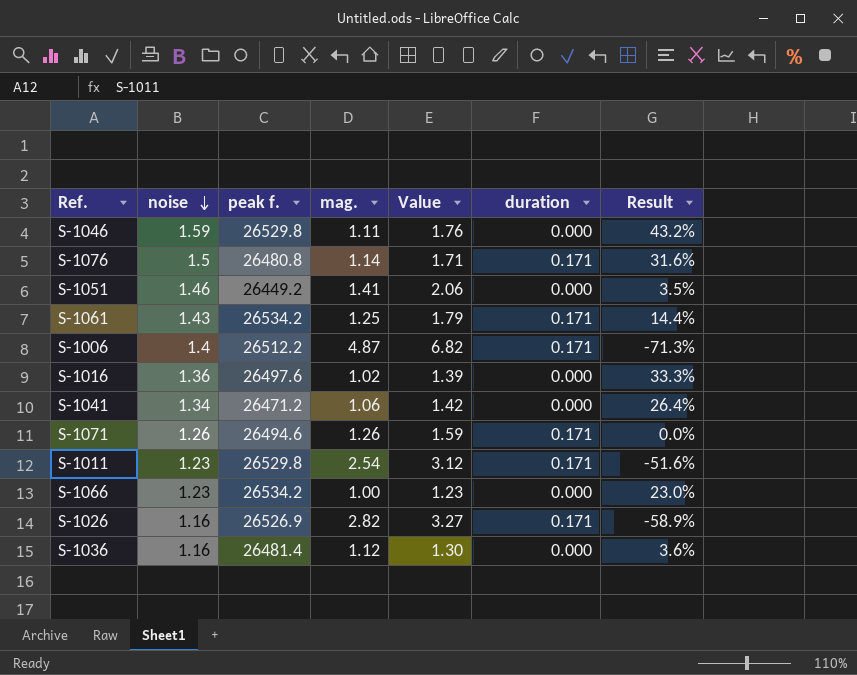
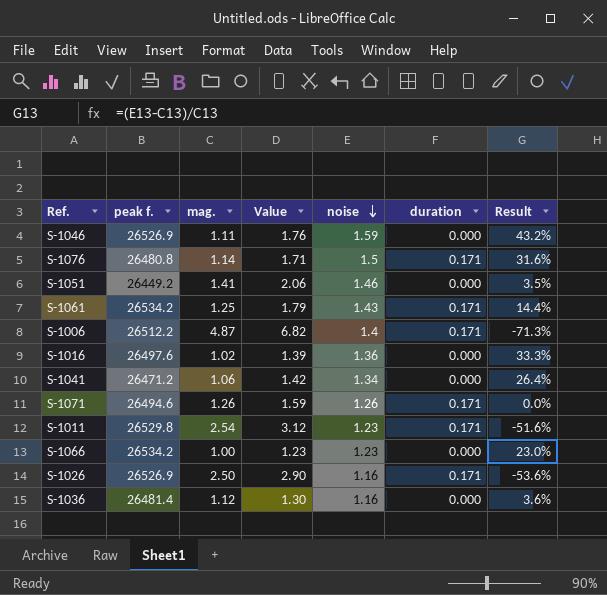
column noise | position: 2 -> 5
S-1046 | peak f.: 26529.8 -> 26526.9
S-1026 | mag.: 2.82 -> 2.50
S-1026 | Value: 3.27 -> 2.90
S-1026 | Result: -58.9% -> -53.6%

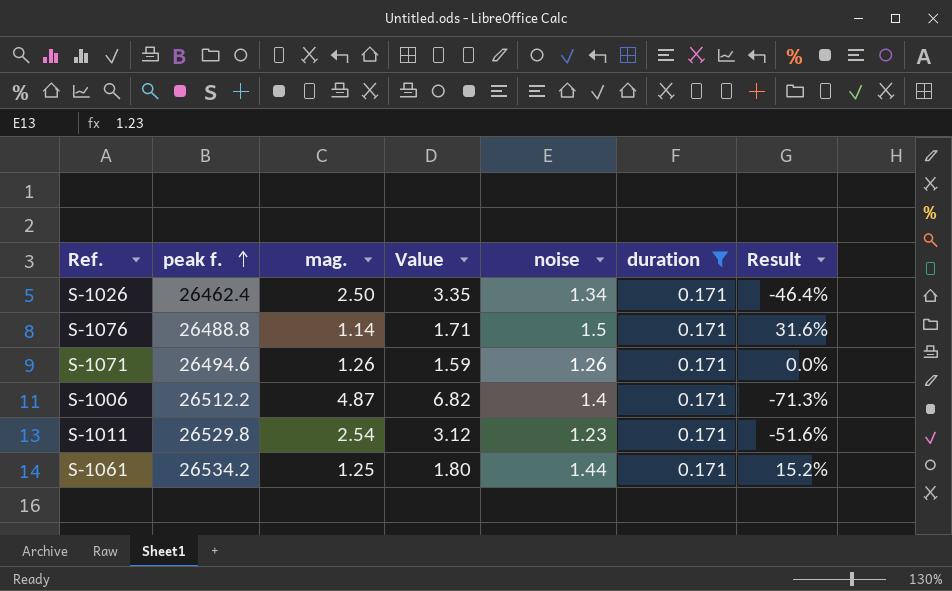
filter: none -> duration = 0.171
row order: noise descending -> peak f. ascending
S-1026 | peak f.: 26526.9 -> 26462.4
S-1026 | Value: 2.90 -> 3.35
S-1026 | noise: 1.16 -> 1.34
S-1026 | Result: -53.6% -> -46.4%
S-1076 | peak f.: 26480.8 -> 26488.8
S-1061 | Value: 1.79 -> 1.80
S-1061 | noise: 1.43 -> 1.44
S-1061 | Result: 14.4% -> 15.2%

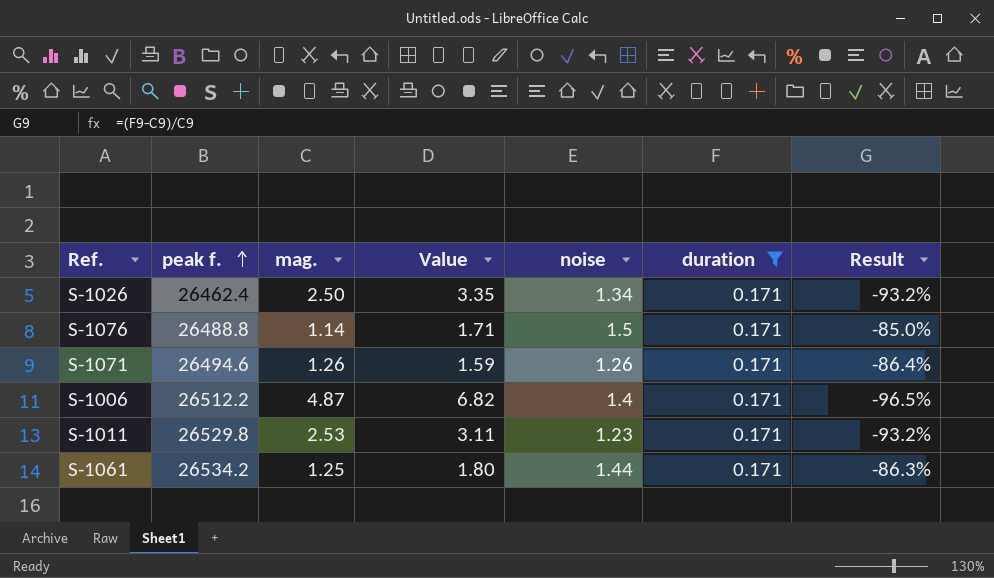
column Result | formula: ([noise] - [mag.]) / [mag.] -> ([duration] - [mag.]) / [mag.]
S-1011 | mag.: 2.54 -> 2.53
S-1011 | Value: 3.12 -> 3.11

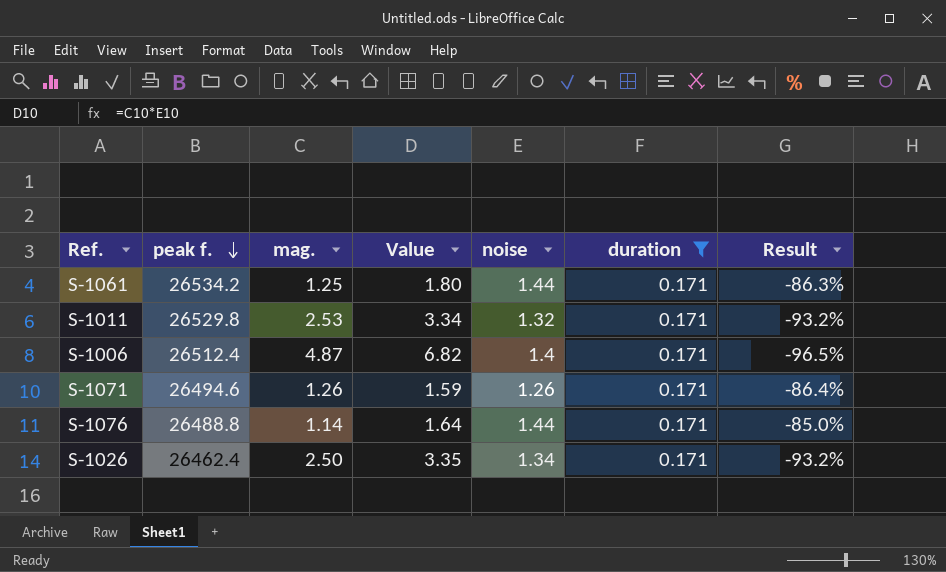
row order: peak f. ascending -> peak f. descending
S-1011 | Value: 3.11 -> 3.34
S-1011 | noise: 1.23 -> 1.32
S-1006 | peak f.: 26512.2 -> 26512.4
S-1076 | Value: 1.71 -> 1.64
S-1076 | noise: 1.5 -> 1.44

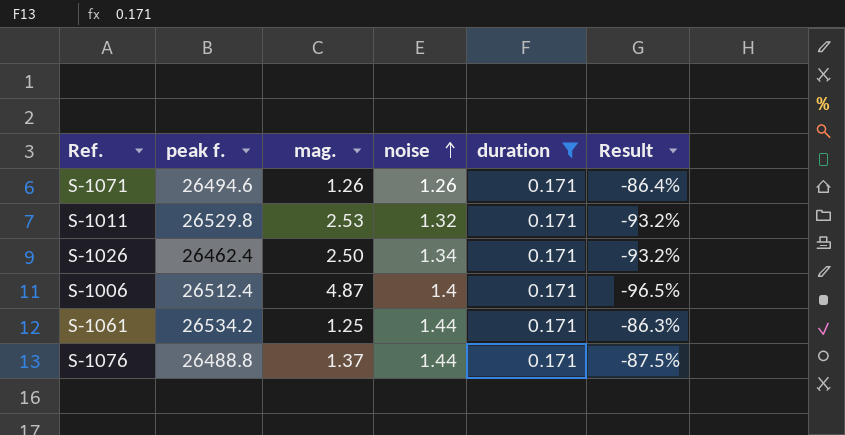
row order: peak f. descending -> noise ascending
column Value | formula: [mag.] * [noise] -> none
S-1076 | mag.: 1.14 -> 1.37
S-1076 | Result: -85.0% -> -87.5%

